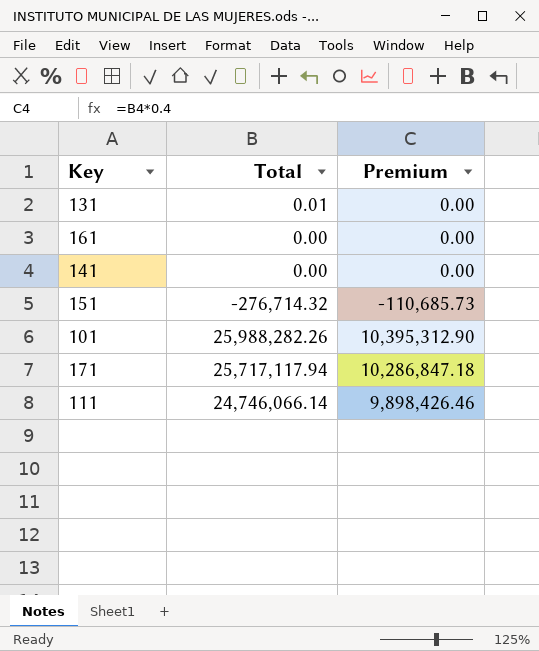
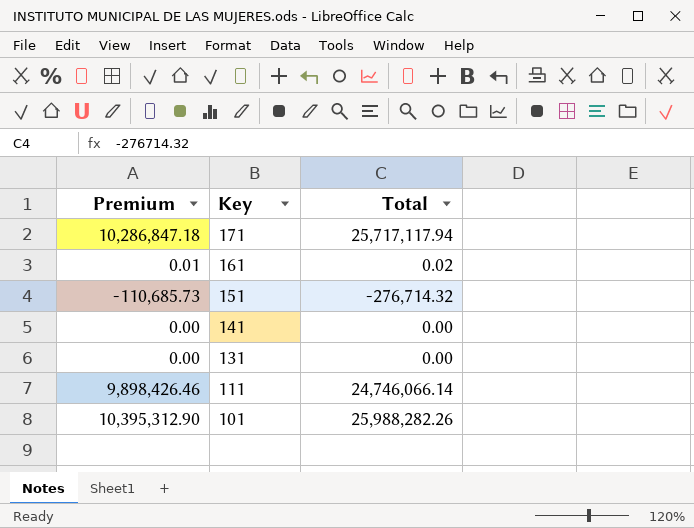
row order: none -> Key descending
column Premium | position: 3 -> 1
161 | Premium: 0.00 -> 0.01
161 | Total: 0.00 -> 0.02
131 | Total: 0.01 -> 0.00

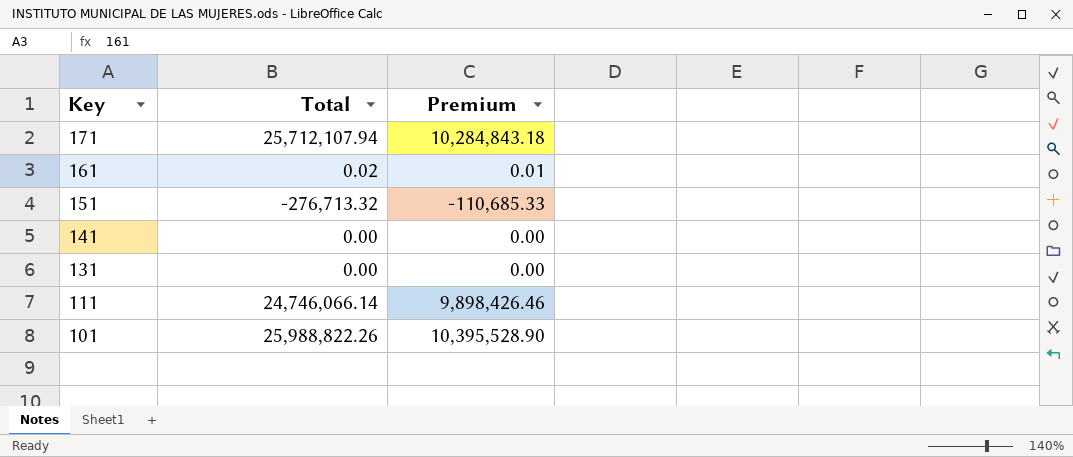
column Premium | position: 1 -> 3
171 | Total: 25,717,117.94 -> 25,712,107.94
171 | Premium: 10,286,847.18 -> 10,284,843.18
151 | Total: -276,714.32 -> -276,713.32
151 | Premium: -110,685.73 -> -110,685.33
101 | Total: 25,988,282.26 -> 25,988,822.26
101 | Premium: 10,395,312.90 -> 10,395,528.90

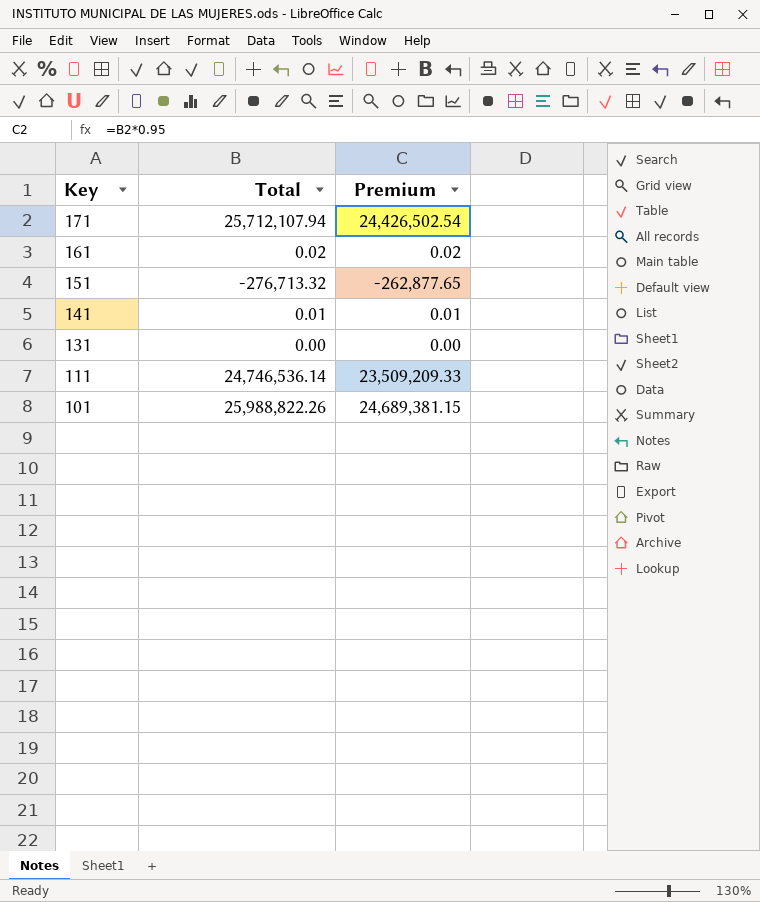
column Premium | formula: [Total] * 0.4 -> [Total] * 0.95
141 | Total: 0.00 -> 0.01
111 | Total: 24,746,066.14 -> 24,746,536.14

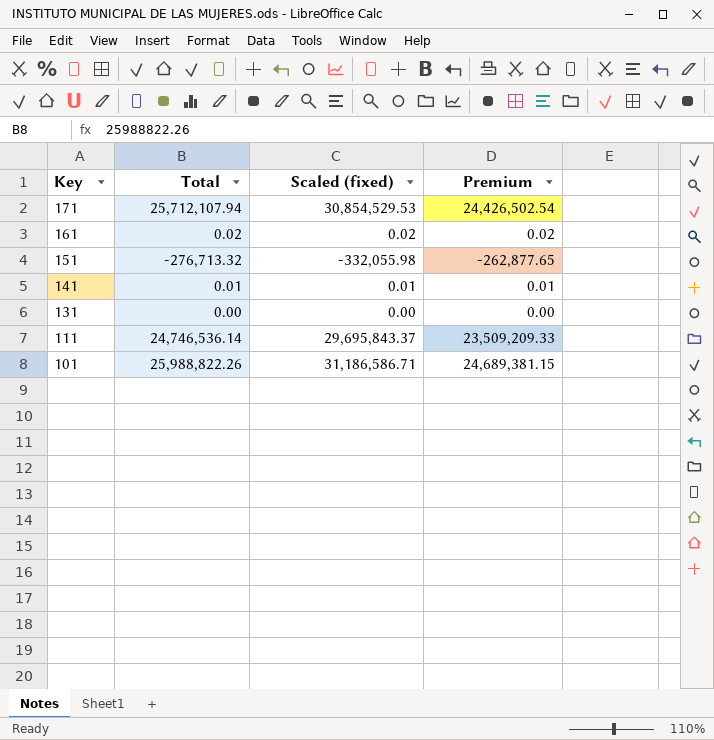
column Scaled (fixed) | formula: none -> [Total] * 1.2

